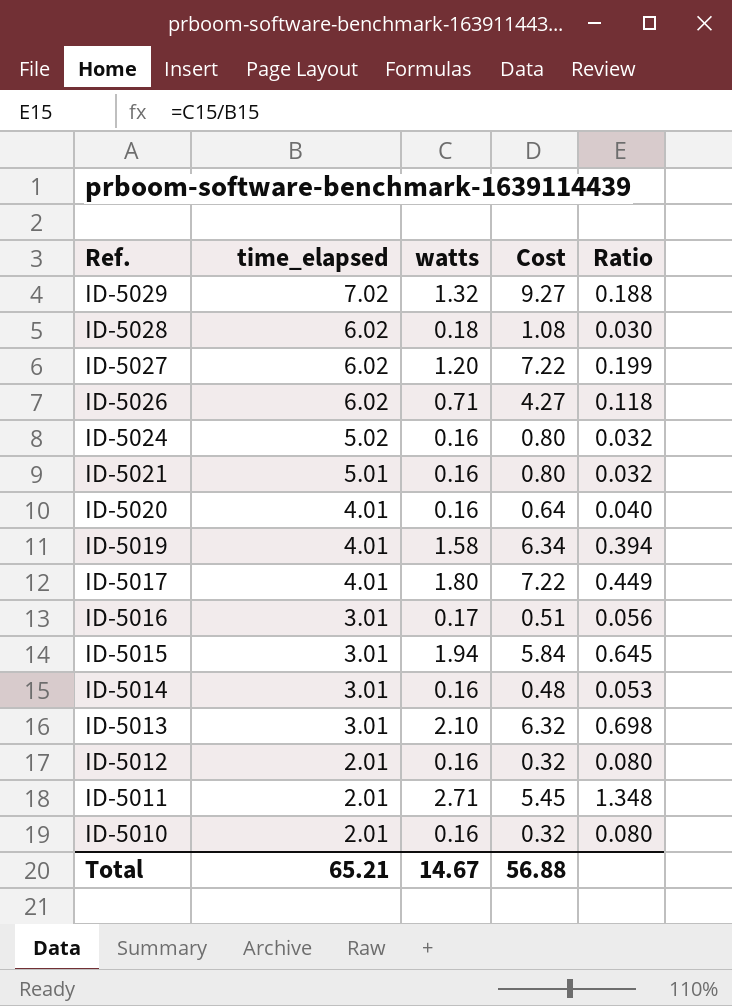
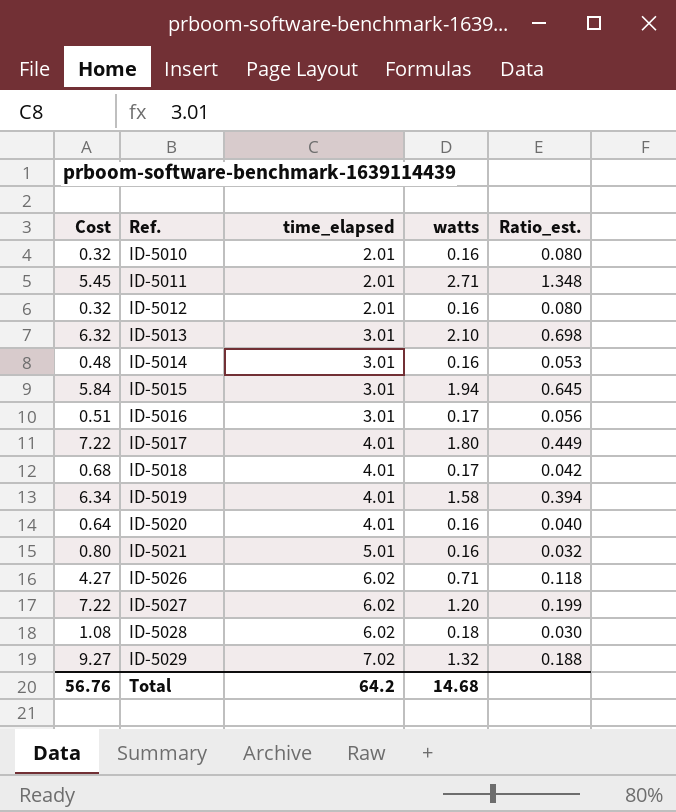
row order: Ref. descending -> Ref. ascending
column Cost | position: 4 -> 1
column name: Ratio -> Ratio_est.
row ID-5024: 5.02 | 0.16 | 0.80 | 0.032 -> none
row ID-5018: none -> 0.68 | 4.01 | 0.17 | 0.042
Total | Cost: 56.88 -> 56.76
Total | time_elapsed: 65.21 -> 64.2
Total | watts: 14.67 -> 14.68

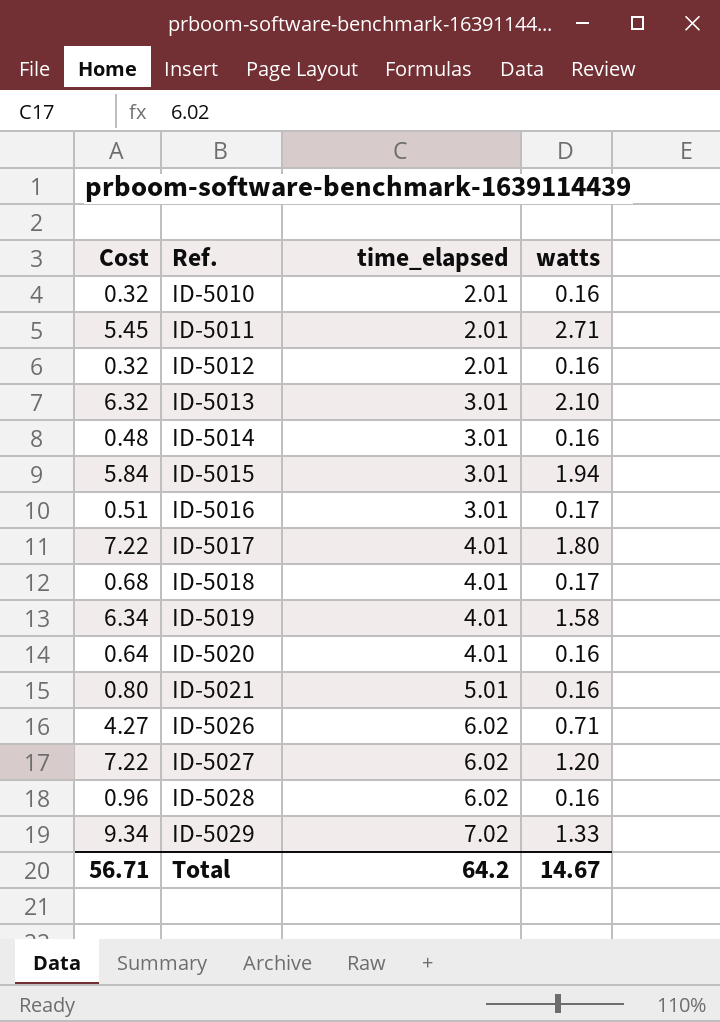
column Ratio_est. | formula: [watts] / [time_elapsed] -> none
ID-5028 | Cost: 1.08 -> 0.96
ID-5028 | watts: 0.18 -> 0.16
ID-5029 | Cost: 9.27 -> 9.34
ID-5029 | watts: 1.32 -> 1.33
Total | Cost: 56.76 -> 56.71
Total | watts: 14.68 -> 14.67

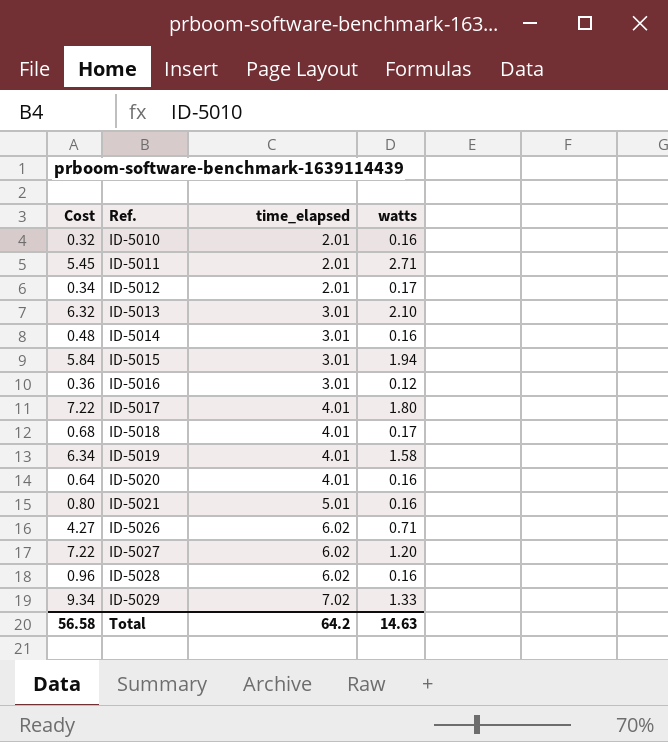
ID-5012 | Cost: 0.32 -> 0.34
ID-5012 | watts: 0.16 -> 0.17
ID-5016 | Cost: 0.51 -> 0.36
ID-5016 | watts: 0.17 -> 0.12
Total | Cost: 56.71 -> 56.58
Total | watts: 14.67 -> 14.63

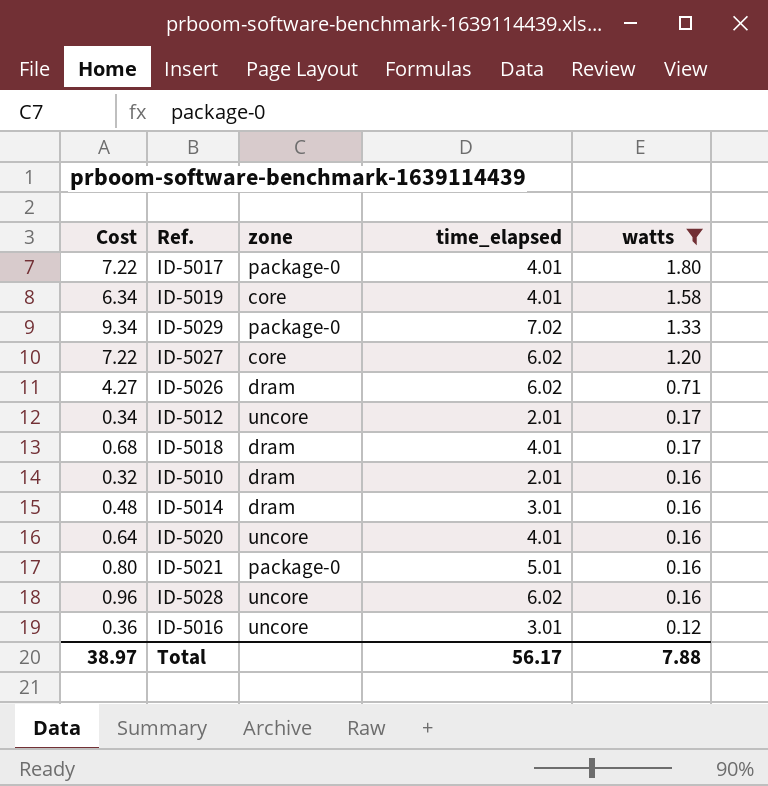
filter: none -> watts <= 1.80
row order: Ref. ascending -> watts descending
column zone | position: none -> 3
Total | Cost: 56.58 -> 38.97
Total | time_elapsed: 64.2 -> 56.17
Total | watts: 14.63 -> 7.88

